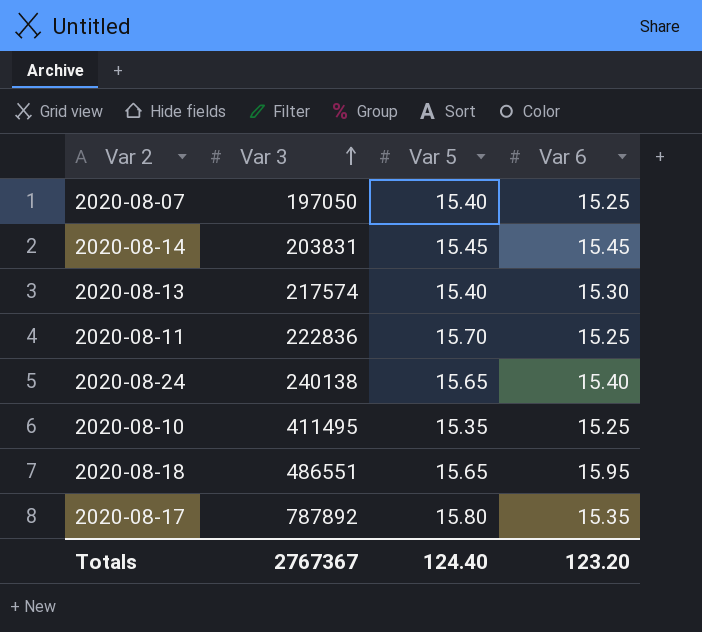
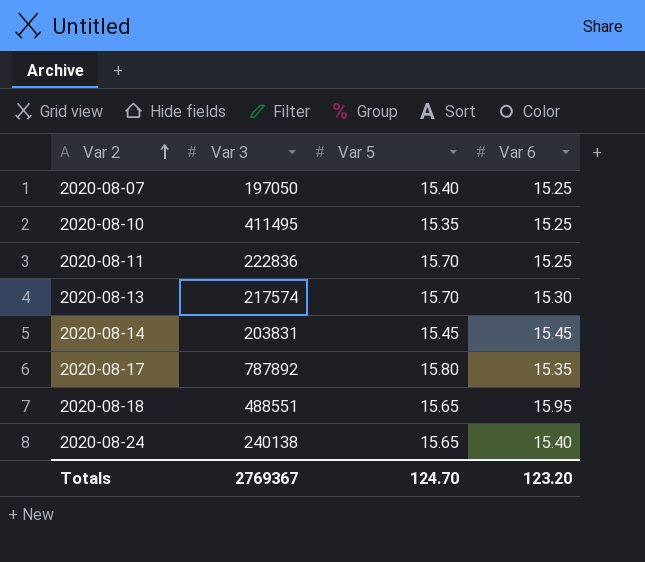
row order: Var 3 ascending -> Var 2 ascending
2020-08-13 | Var 5: 15.40 -> 15.70
2020-08-18 | Var 3: 486551 -> 488551
Totals | Var 3: 2767367 -> 2769367
Totals | Var 5: 124.40 -> 124.70

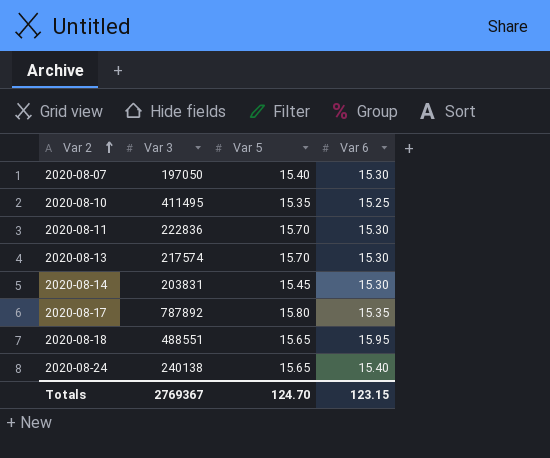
2020-08-07 | Var 6: 15.25 -> 15.30
2020-08-11 | Var 6: 15.25 -> 15.30
2020-08-14 | Var 6: 15.45 -> 15.30
Totals | Var 6: 123.20 -> 123.15

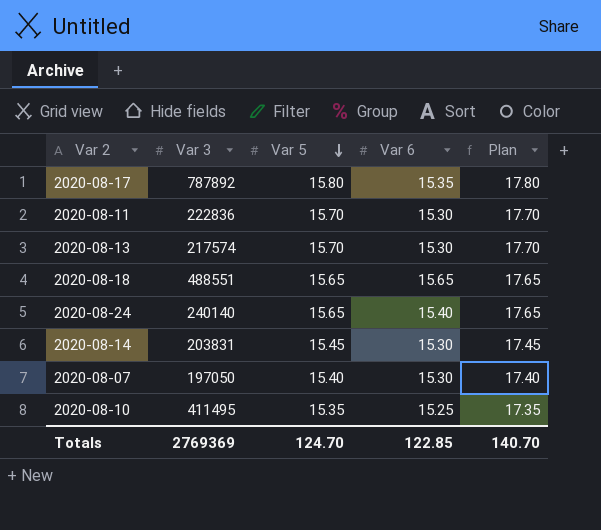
row order: Var 2 ascending -> Var 5 descending
column Plan | formula: none -> [Var 5] + 2
2020-08-18 | Var 6: 15.95 -> 15.65
2020-08-24 | Var 3: 240138 -> 240140
Totals | Var 3: 2769367 -> 2769369
Totals | Var 6: 123.15 -> 122.85

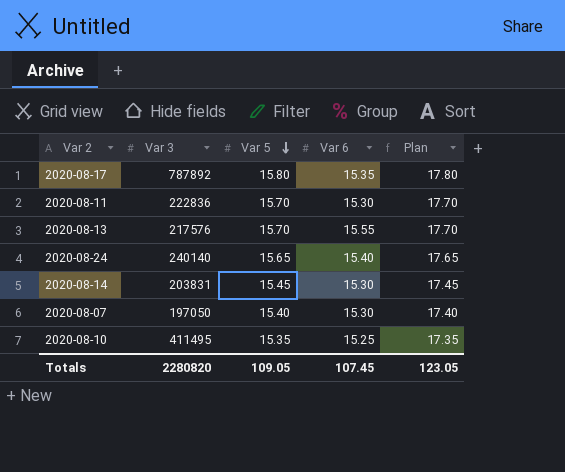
row 2020-08-18: 488551 | 15.65 | 15.65 | 17.65 -> none
2020-08-13 | Var 3: 217574 -> 217576
2020-08-13 | Var 6: 15.30 -> 15.55
Totals | Var 3: 2769369 -> 2280820
Totals | Var 5: 124.70 -> 109.05
Totals | Var 6: 122.85 -> 107.45
Totals | Plan: 140.70 -> 123.05

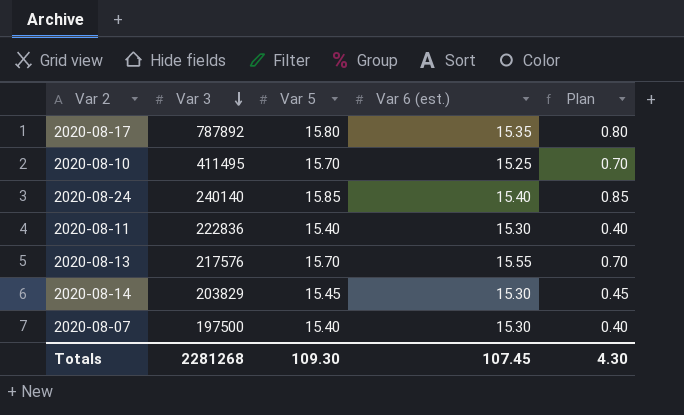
row order: Var 5 descending -> Var 3 descending
column name: Var 6 -> Var 6 (est.)
column Plan | formula: [Var 5] + 2 -> [Var 5] - 15
2020-08-10 | Var 5: 15.35 -> 15.70
2020-08-24 | Var 5: 15.65 -> 15.85
2020-08-11 | Var 5: 15.70 -> 15.40
2020-08-14 | Var 3: 203831 -> 203829
2020-08-07 | Var 3: 197050 -> 197500
Totals | Var 3: 2280820 -> 2281268
Totals | Var 5: 109.05 -> 109.30
Totals | Plan: 123.05 -> 4.30

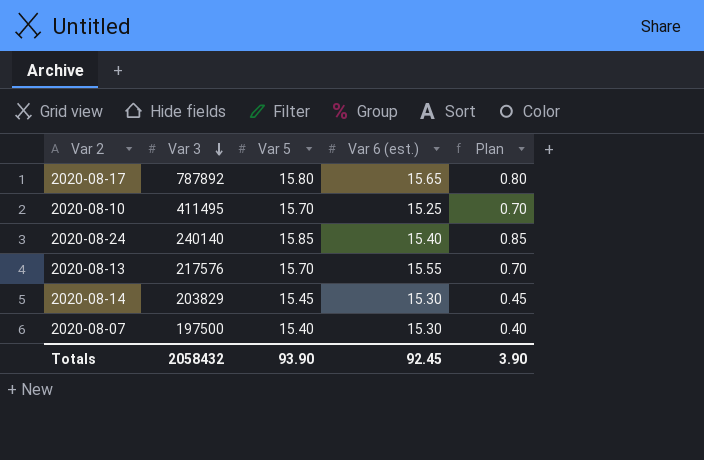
row 2020-08-11: 222836 | 15.40 | 15.30 | 0.40 -> none
2020-08-17 | Var 6 (est.): 15.35 -> 15.65
Totals | Var 3: 2281268 -> 2058432
Totals | Var 5: 109.30 -> 93.90
Totals | Var 6 (est.): 107.45 -> 92.45
Totals | Plan: 4.30 -> 3.90

